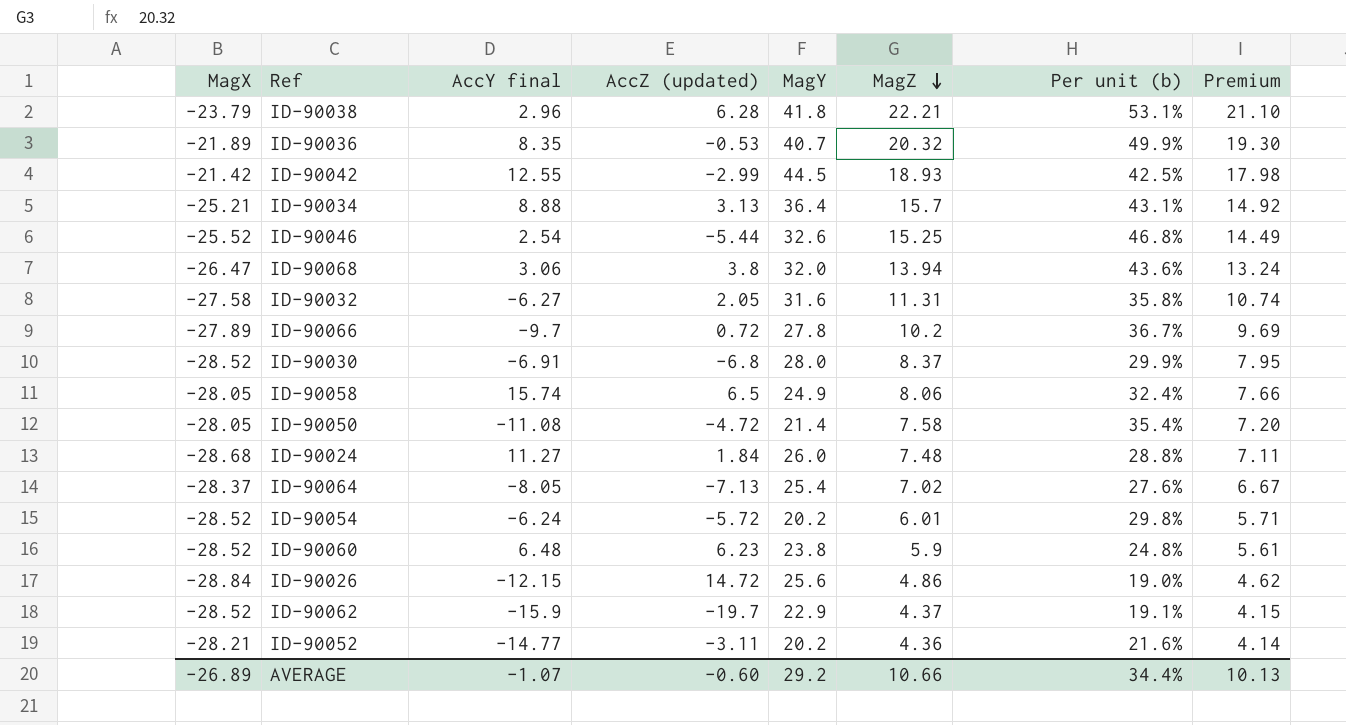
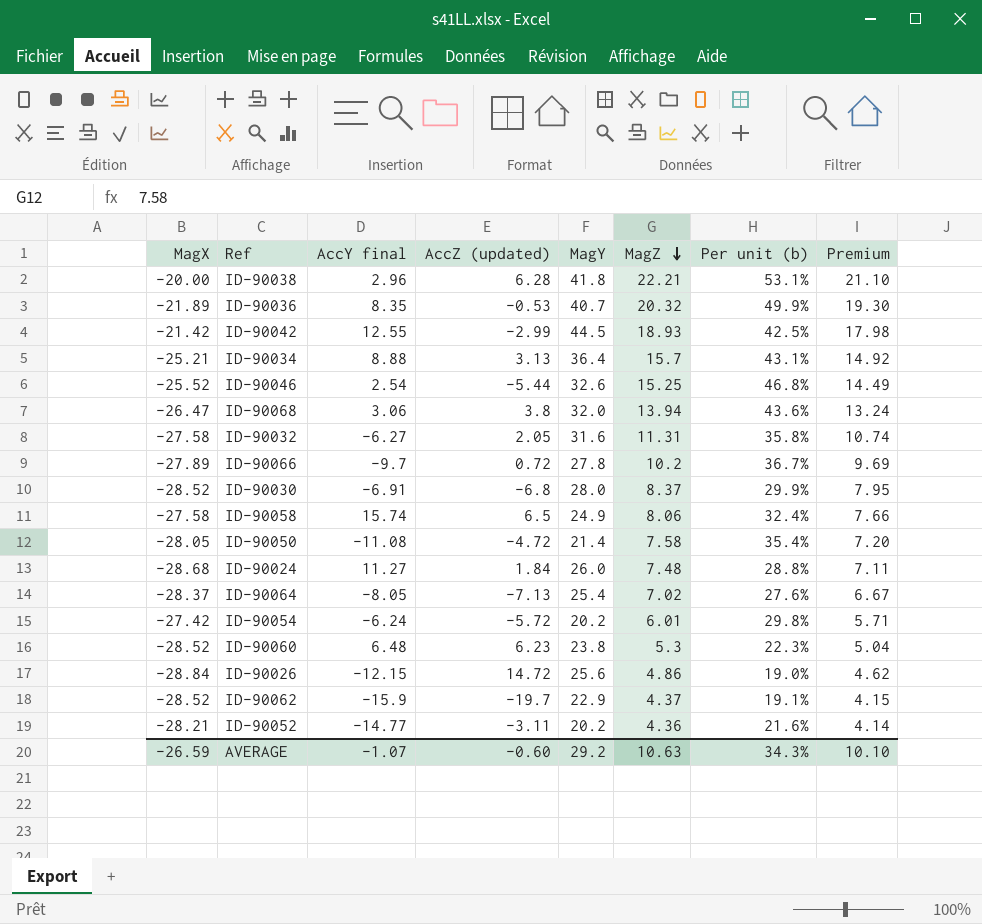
ID-90038 | MagX: -23.79 -> -20.00
ID-90058 | MagX: -28.05 -> -27.58
ID-90054 | MagX: -28.52 -> -27.42
ID-90060 | MagZ: 5.9 -> 5.3
ID-90060 | Per unit (b): 24.8% -> 22.3%
ID-90060 | Premium: 5.61 -> 5.04
AVERAGE | MagX: -26.89 -> -26.59
AVERAGE | MagZ: 10.66 -> 10.63
AVERAGE | Per unit (b): 34.4% -> 34.3%
AVERAGE | Premium: 10.13 -> 10.10

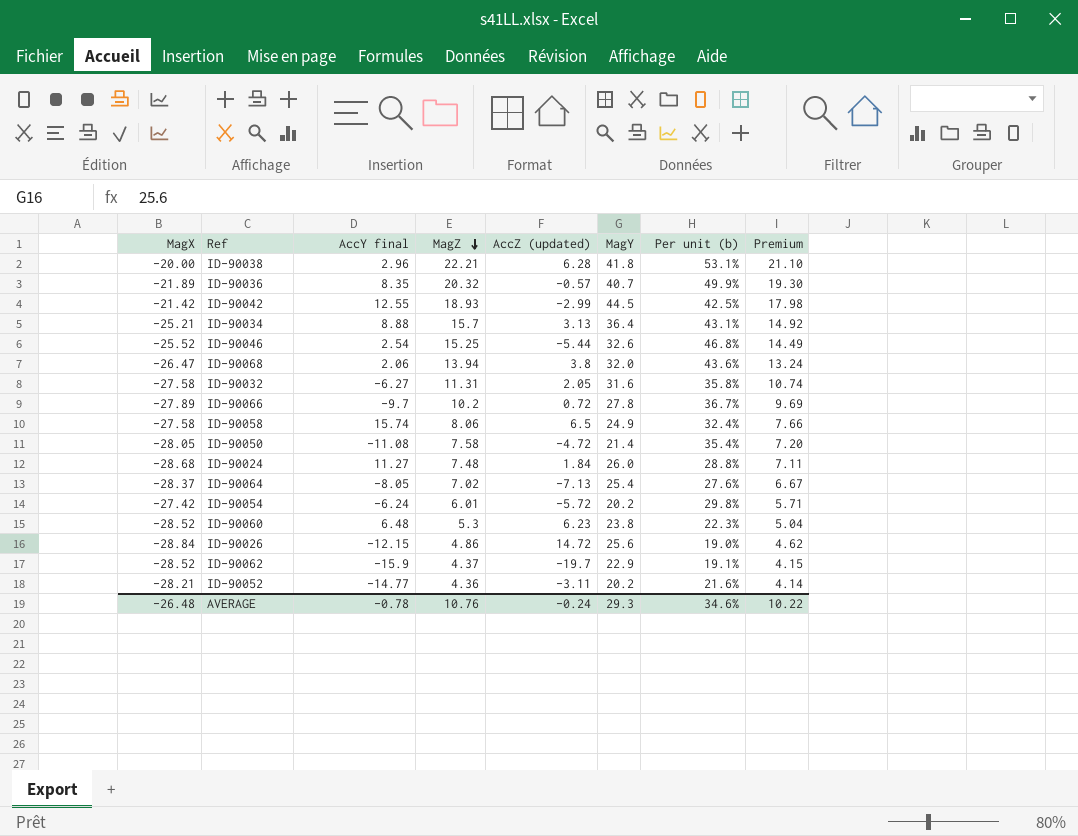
column MagZ | position: 6 -> 4
row ID-90030: -28.52 | -6.91 | -6.8 | 28.0 | 8.37 | 29.9% | 7.95 -> none
ID-90036 | AccZ (updated): -0.53 -> -0.57
ID-90068 | AccY final: 3.06 -> 2.06
AVERAGE | MagX: -26.59 -> -26.48
AVERAGE | AccY final: -1.07 -> -0.78
AVERAGE | MagZ: 10.63 -> 10.76
AVERAGE | AccZ (updated): -0.60 -> -0.24
AVERAGE | MagY: 29.2 -> 29.3
AVERAGE | Per unit (b): 34.3% -> 34.6%
AVERAGE | Premium: 10.10 -> 10.22

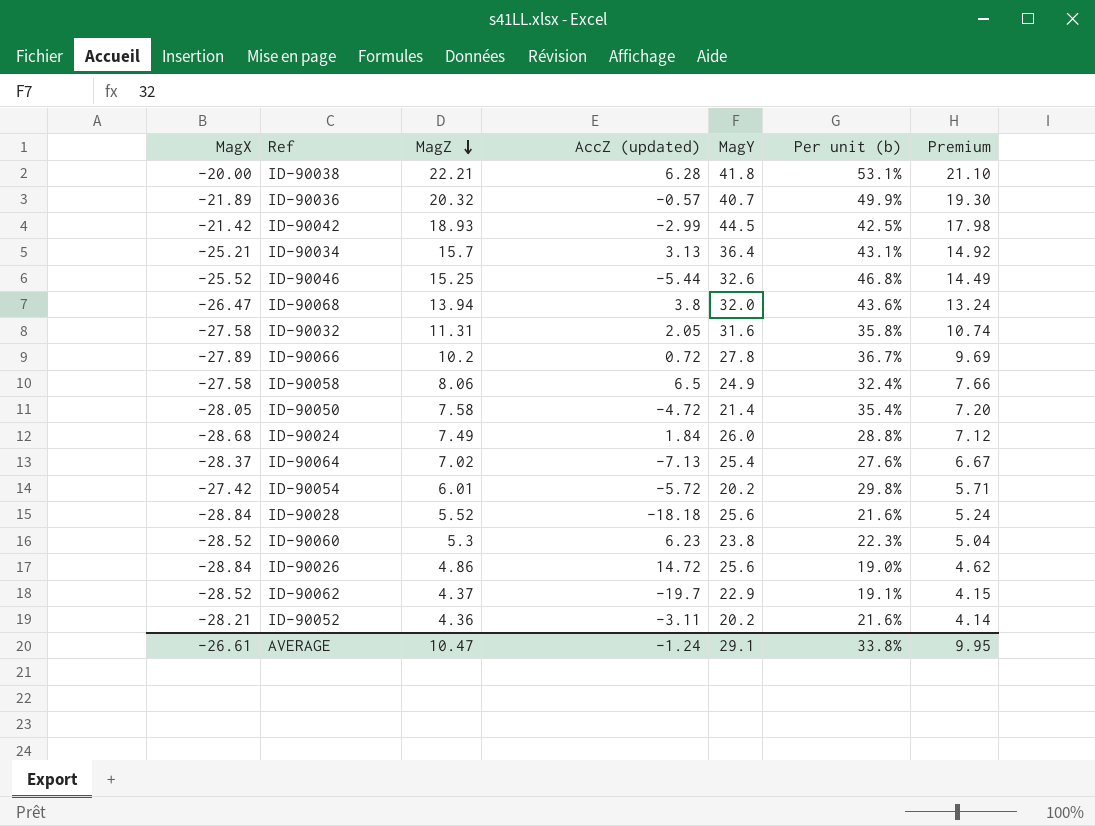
column AccY final | position: 3 -> none
ID-90024 | MagZ: 7.48 -> 7.49
ID-90024 | Premium: 7.11 -> 7.12
row ID-90028: none -> -28.84 | 5.52 | -18.18 | 25.6 | 21.6% | 5.24
AVERAGE | MagX: -26.48 -> -26.61
AVERAGE | MagZ: 10.76 -> 10.47
AVERAGE | AccZ (updated): -0.24 -> -1.24
AVERAGE | MagY: 29.3 -> 29.1
AVERAGE | Per unit (b): 34.6% -> 33.8%
AVERAGE | Premium: 10.22 -> 9.95

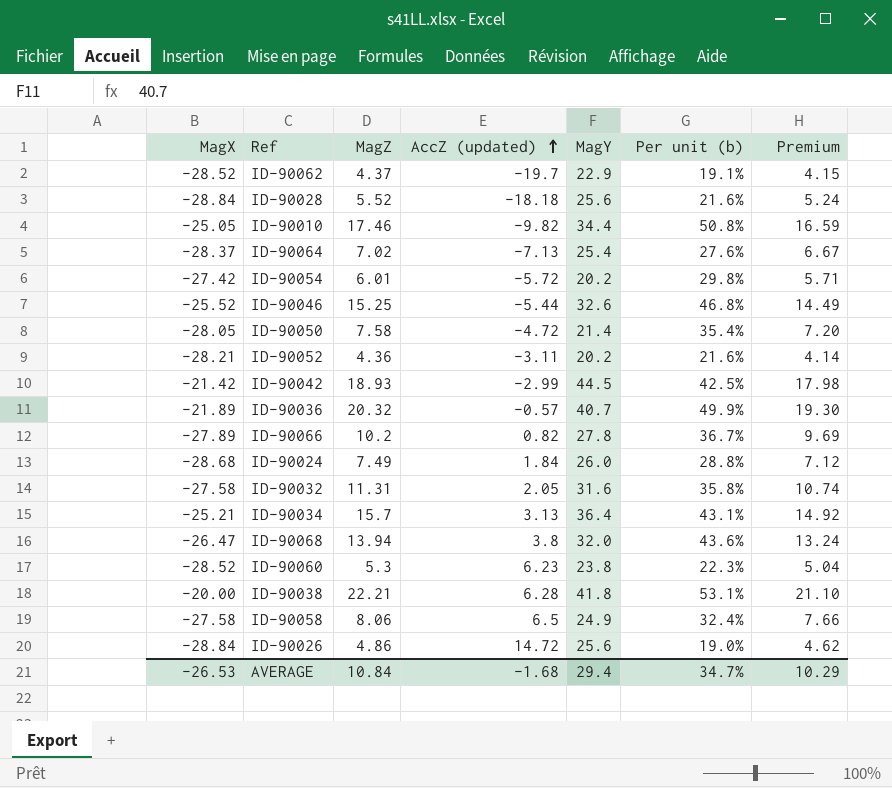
row order: MagZ descending -> AccZ (updated) ascending
row ID-90010: none -> -25.05 | 17.46 | -9.82 | 34.4 | 50.8% | 16.59
ID-90066 | AccZ (updated): 0.72 -> 0.82
AVERAGE | MagX: -26.61 -> -26.53
AVERAGE | MagZ: 10.47 -> 10.84
AVERAGE | AccZ (updated): -1.24 -> -1.68
AVERAGE | MagY: 29.1 -> 29.4
AVERAGE | Per unit (b): 33.8% -> 34.7%
AVERAGE | Premium: 9.95 -> 10.29

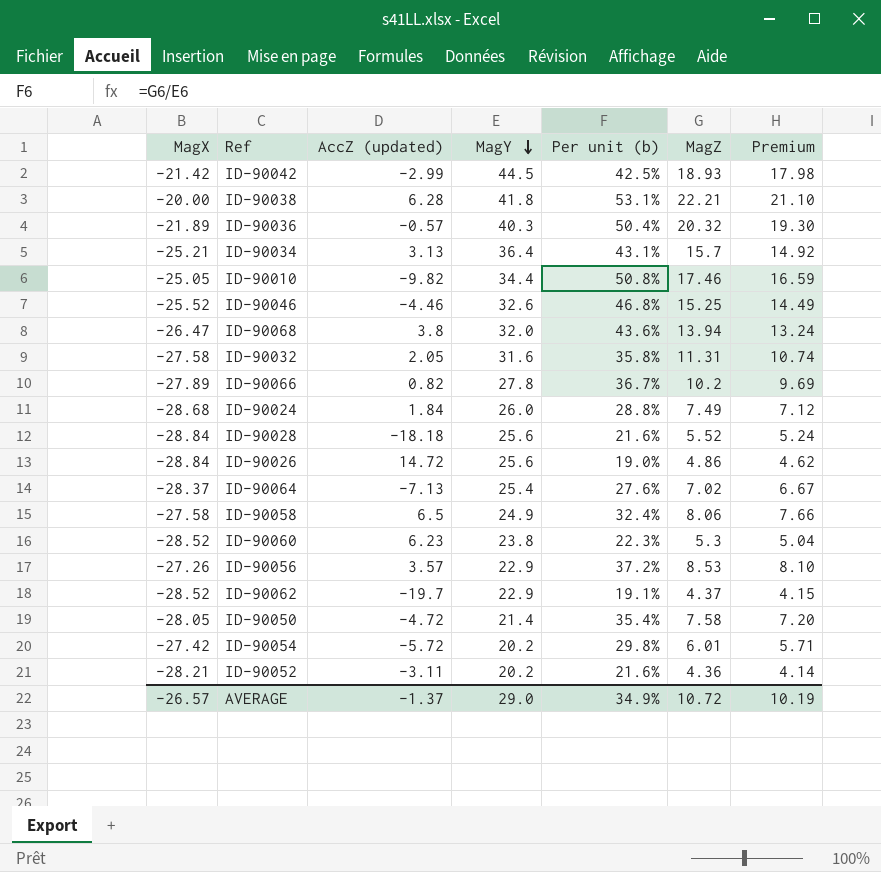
row order: AccZ (updated) ascending -> MagY descending
column MagZ | position: 3 -> 6
ID-90036 | MagY: 40.7 -> 40.3
ID-90036 | Per unit (b): 49.9% -> 50.4%
ID-90046 | AccZ (updated): -5.44 -> -4.46
row ID-90056: none -> -27.26 | 3.57 | 22.9 | 37.2% | 8.53 | 8.10
AVERAGE | MagX: -26.53 -> -26.57
AVERAGE | AccZ (updated): -1.68 -> -1.37
AVERAGE | MagY: 29.4 -> 29.0
AVERAGE | Per unit (b): 34.7% -> 34.9%
AVERAGE | MagZ: 10.84 -> 10.72
AVERAGE | Premium: 10.29 -> 10.19

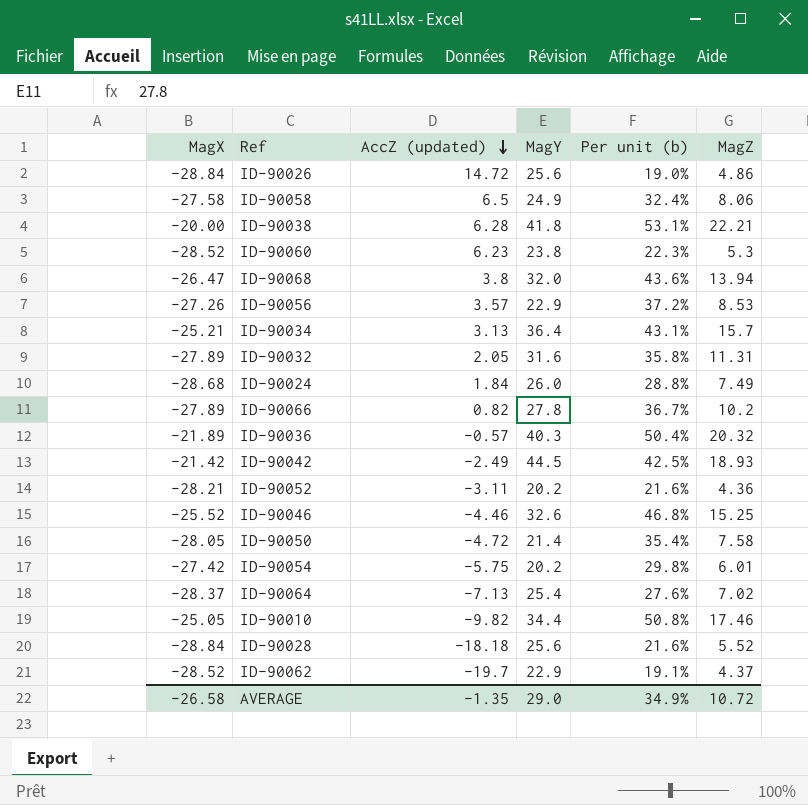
row order: MagY descending -> AccZ (updated) descending
column Premium | formula: [MagZ] * 0.95 -> none
ID-90032 | MagX: -27.58 -> -27.89
ID-90042 | AccZ (updated): -2.99 -> -2.49
ID-90054 | AccZ (updated): -5.72 -> -5.75
AVERAGE | MagX: -26.57 -> -26.58
AVERAGE | AccZ (updated): -1.37 -> -1.35

